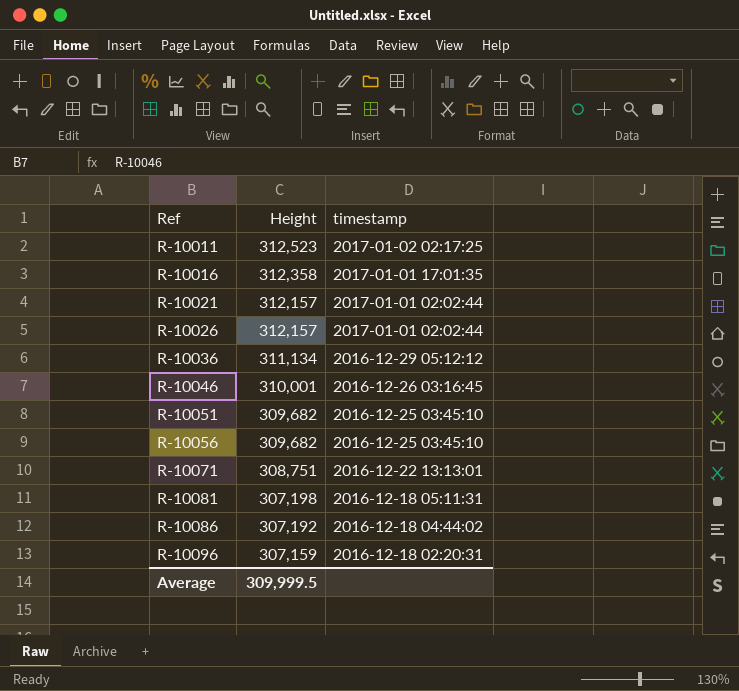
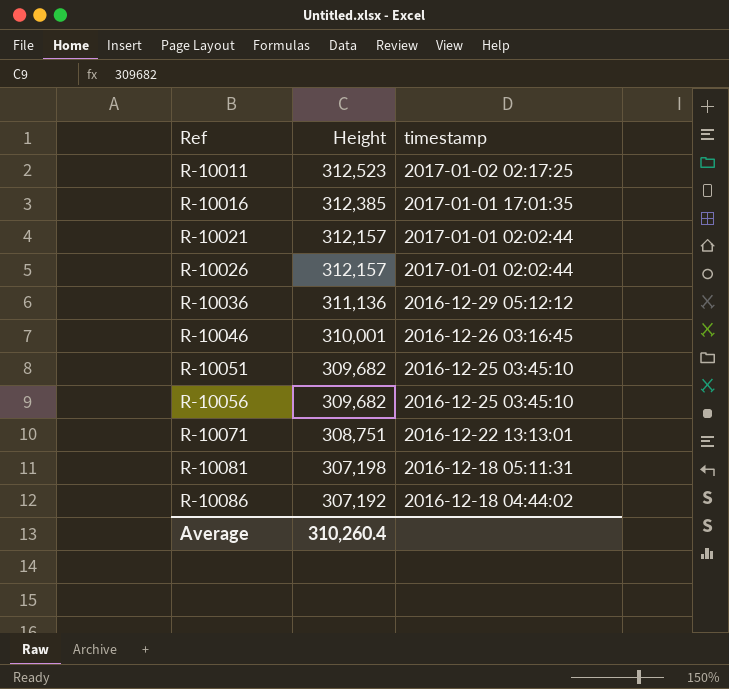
row R-10096: 307,159 | 2016-12-18 02:20:31 -> none
R-10016 | Height: 312,358 -> 312,385
R-10036 | Height: 311,134 -> 311,136
Average | Height: 309,999.5 -> 310,260.4

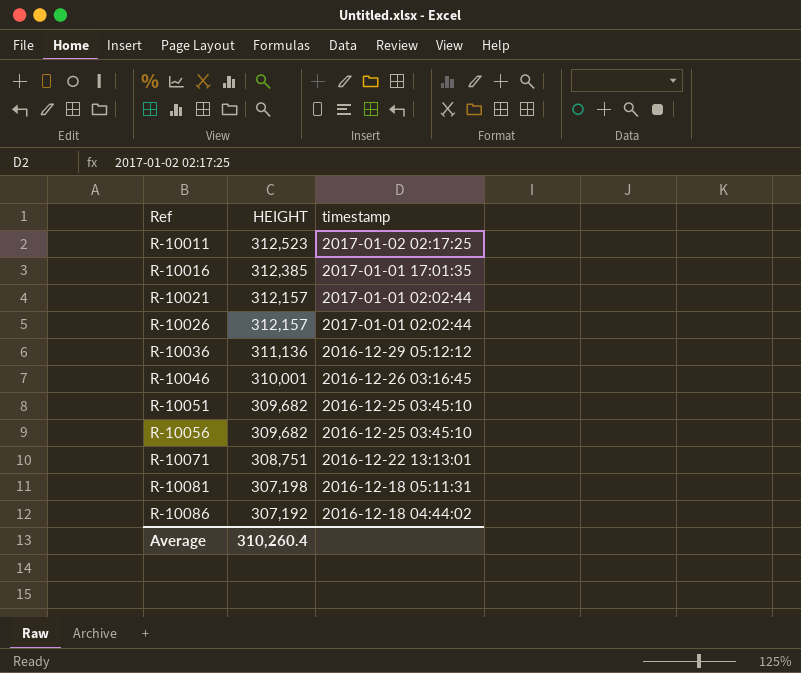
column name: Height -> HEIGHT

